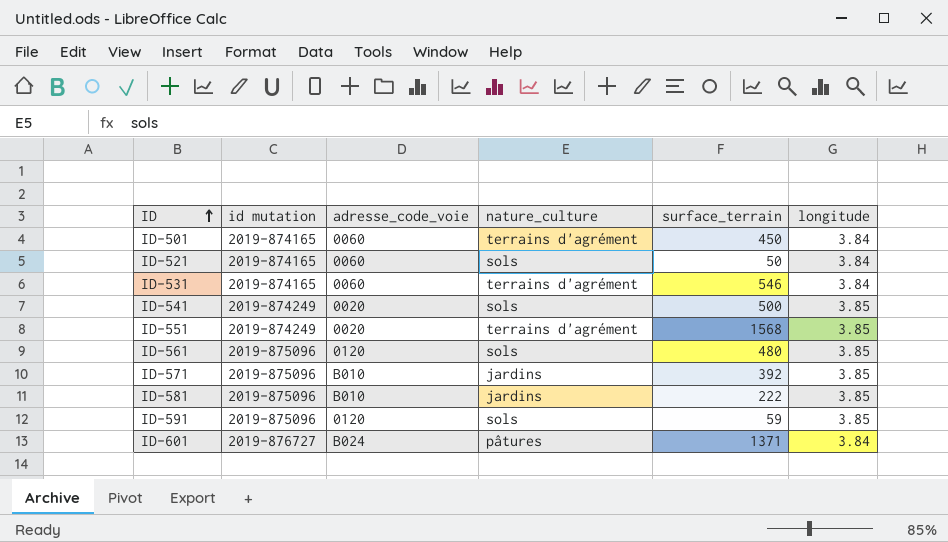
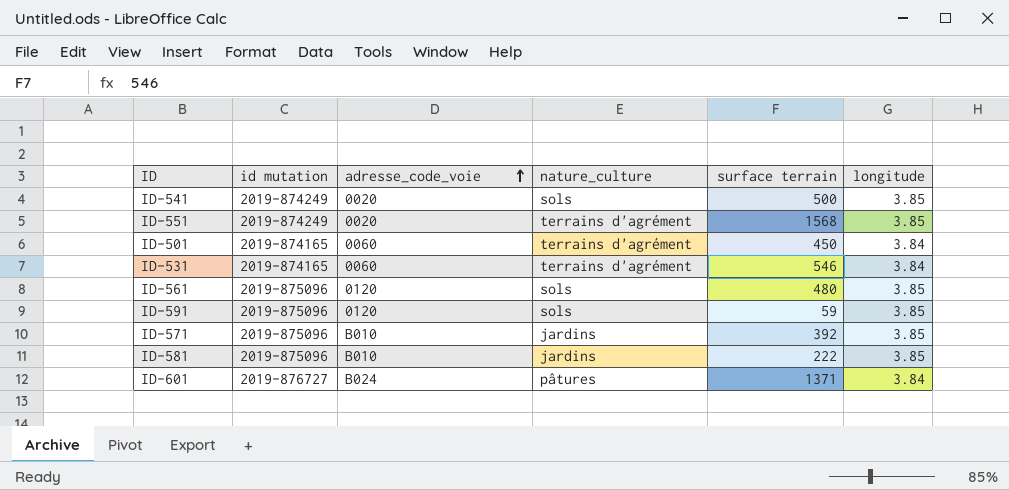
row order: ID ascending -> adresse_code_voie ascending
column name: surface_terrain -> surface terrain
row ID-521: 2019-874165 | 0060 | sols | 50 | 3.84 -> none

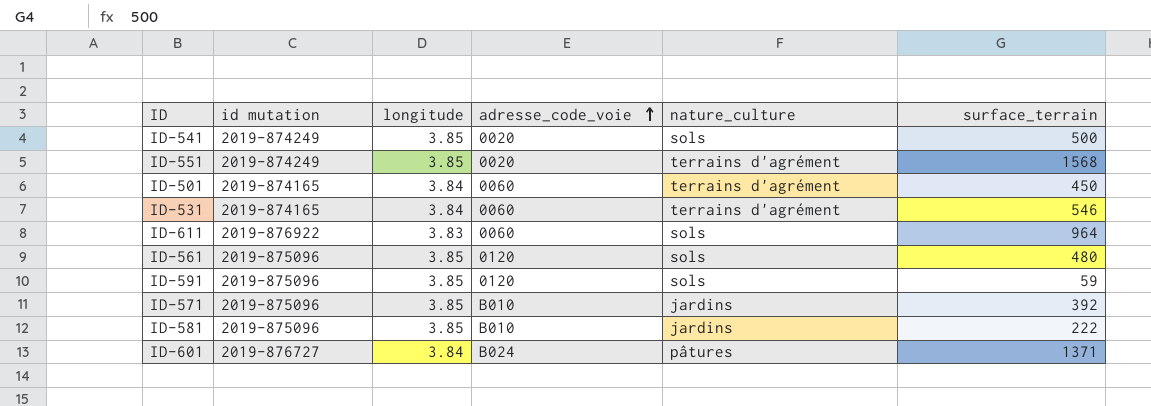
column longitude | position: 6 -> 3
column name: surface terrain -> surface_terrain
row ID-611: none -> 2019-876922 | 3.83 | 0060 | sols | 964

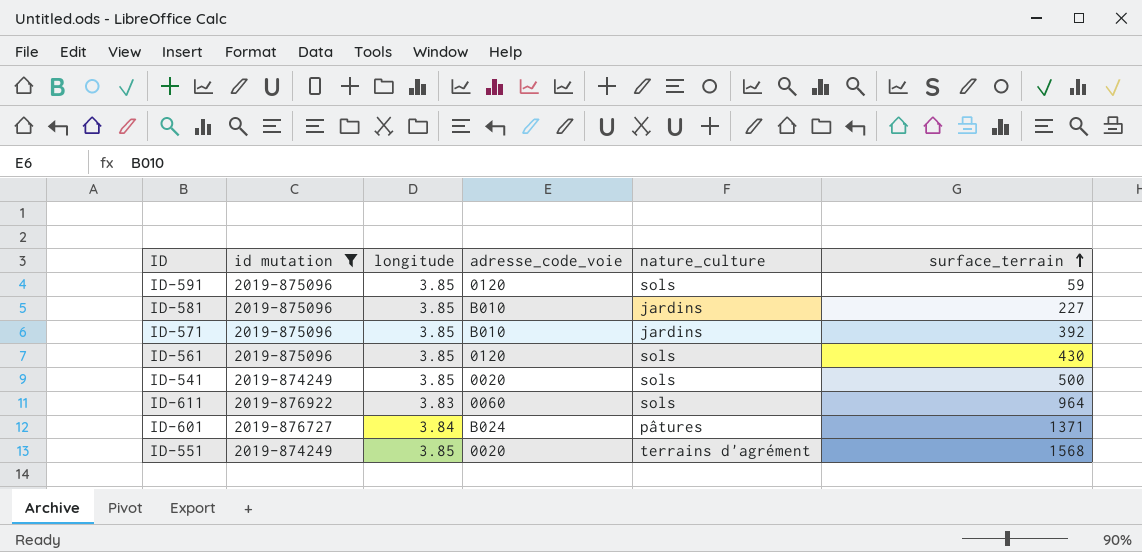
filter: none -> id mutation != 2019-874165
row order: adresse_code_voie ascending -> surface_terrain ascending
ID-581 | surface_terrain: 222 -> 227
ID-561 | surface_terrain: 480 -> 430

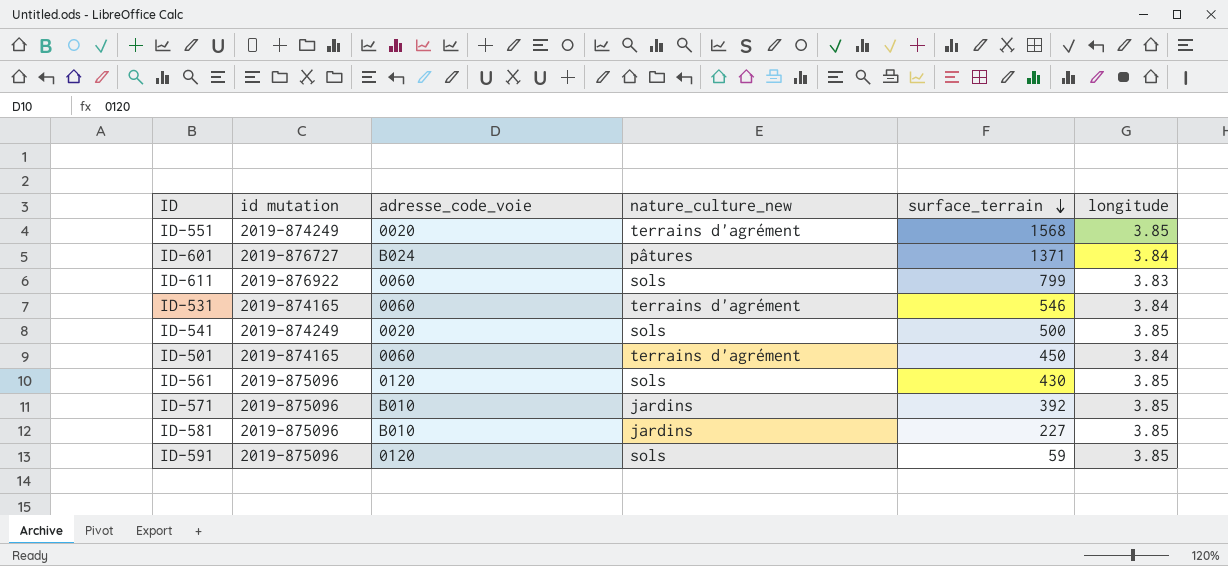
filter: id mutation != 2019-874165 -> none
row order: surface_terrain ascending -> surface_terrain descending
column name: nature_culture -> nature_culture_new
column longitude | position: 3 -> 6
ID-611 | surface_terrain: 964 -> 799

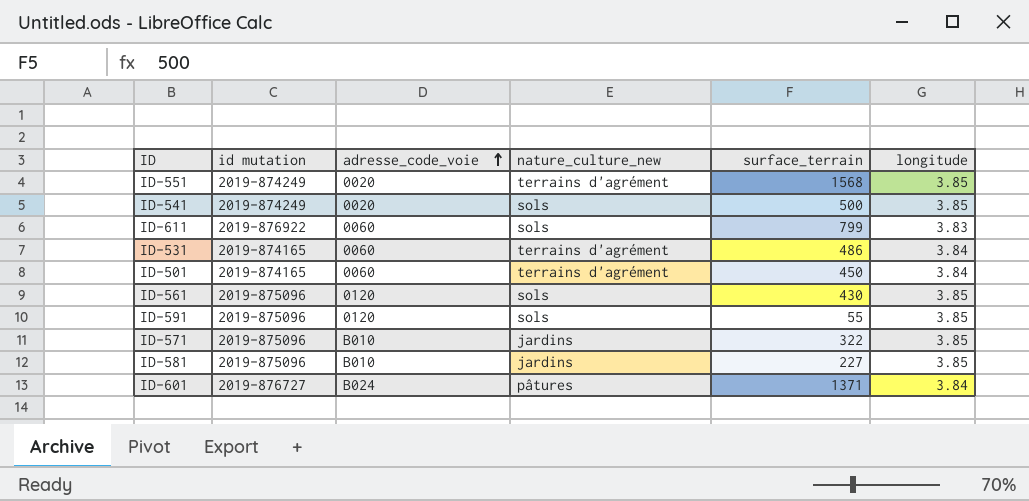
row order: surface_terrain descending -> adresse_code_voie ascending
ID-531 | surface_terrain: 546 -> 486
ID-591 | surface_terrain: 59 -> 55
ID-571 | surface_terrain: 392 -> 322

